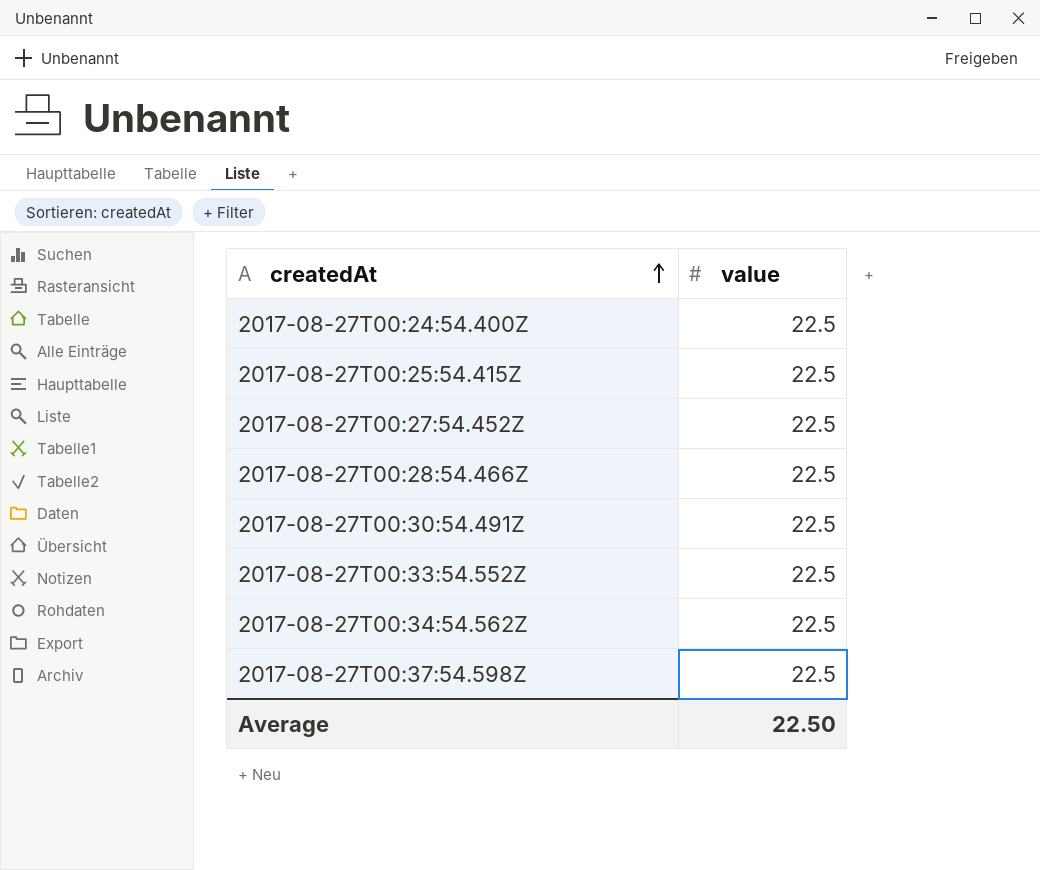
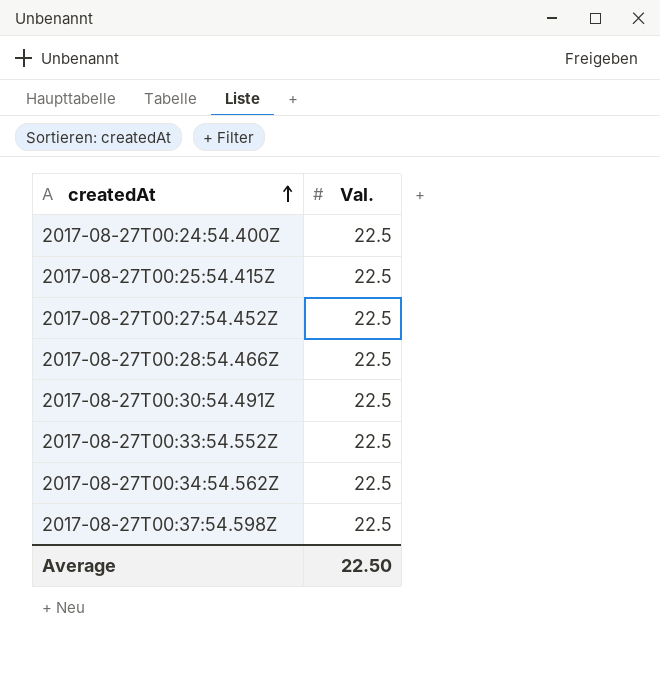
column name: value -> Val.

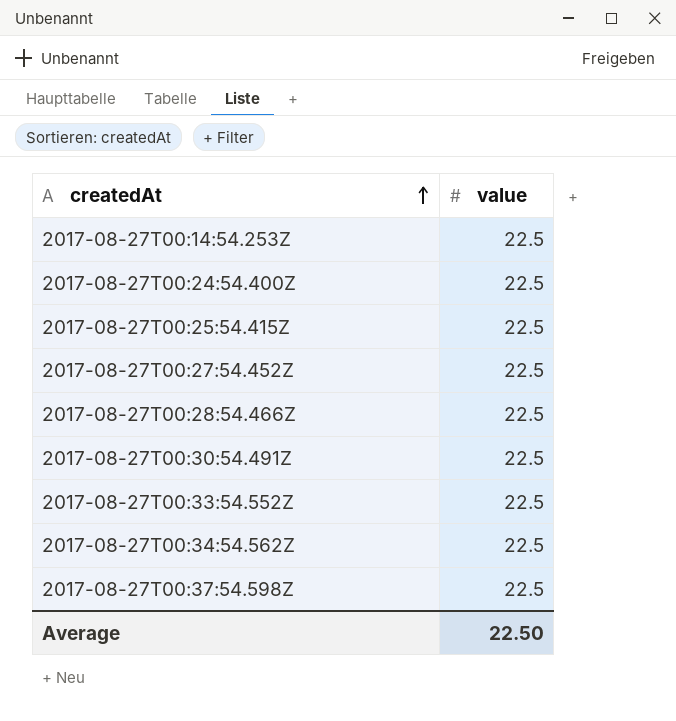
column name: Val. -> value
row 2017-08-27T00:14:54.253Z: none -> 22.5

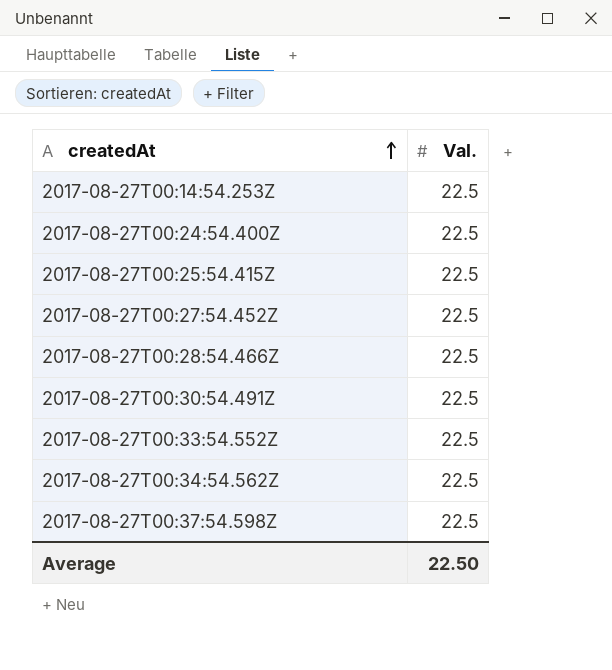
column name: value -> Val.

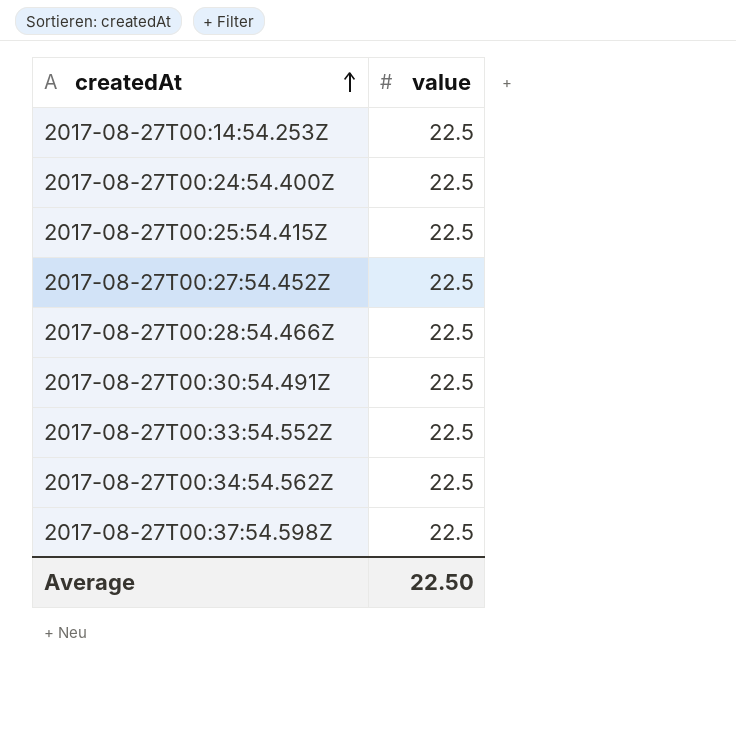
column name: Val. -> value

